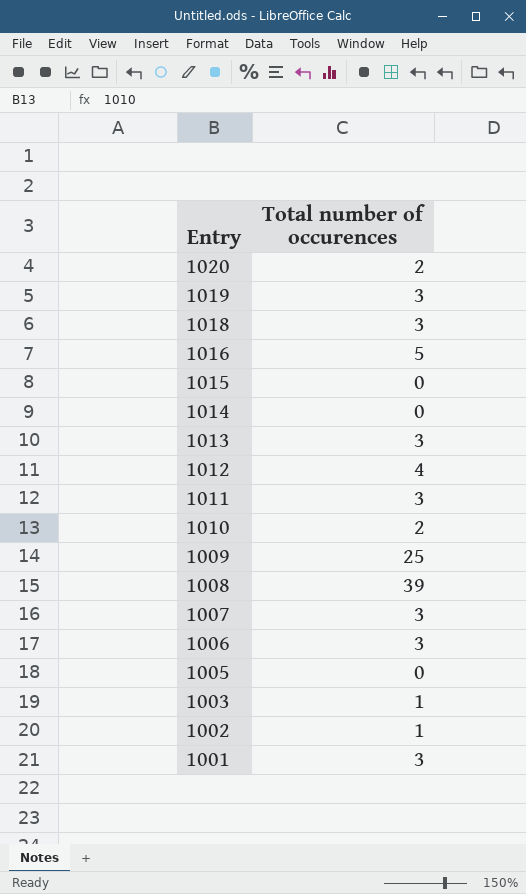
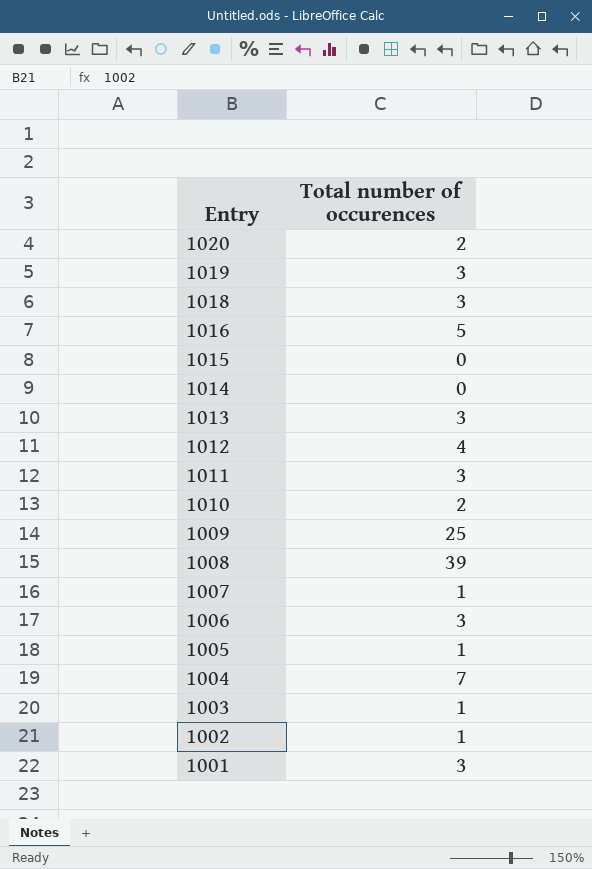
1007 | Total number of occurences: 3 -> 1
1005 | Total number of occurences: 0 -> 1
row 1004: none -> 7

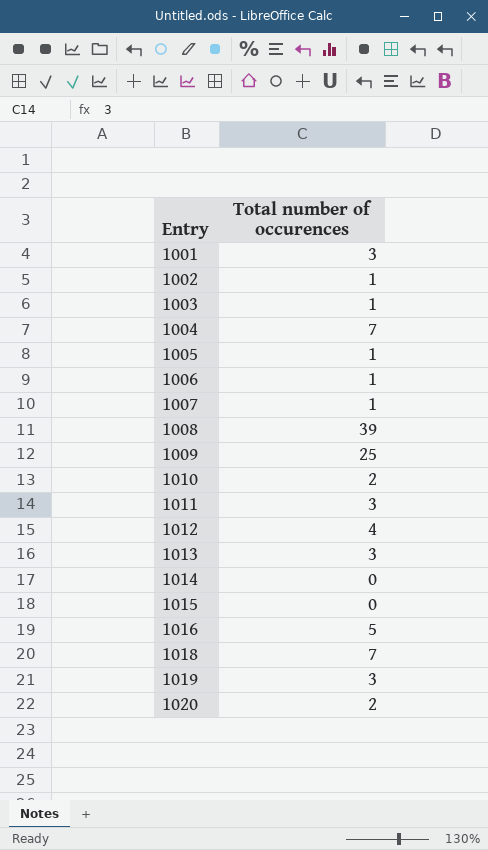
row order: Entry descending -> Entry ascending
1006 | Total number of occurences: 3 -> 1
1018 | Total number of occurences: 3 -> 7

